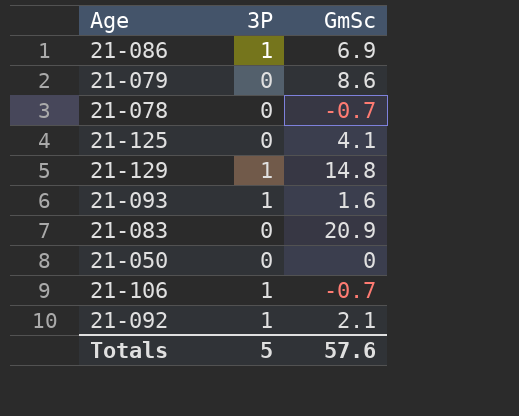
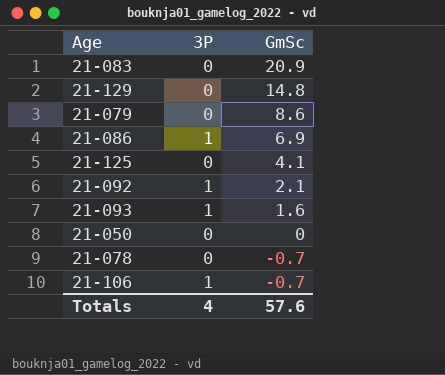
row order: none -> GmSc descending
21-129 | 3P: 1 -> 0
Totals | 3P: 5 -> 4

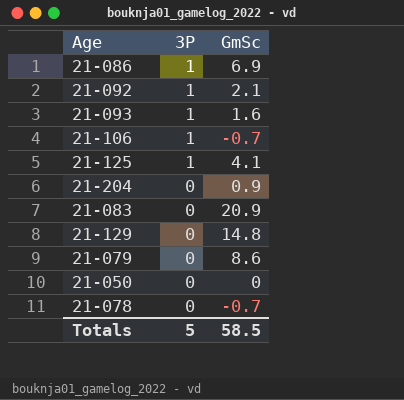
row order: GmSc descending -> 3P descending
21-125 | 3P: 0 -> 1
row 21-204: none -> 0 | 0.9
Totals | 3P: 4 -> 5
Totals | GmSc: 57.6 -> 58.5

